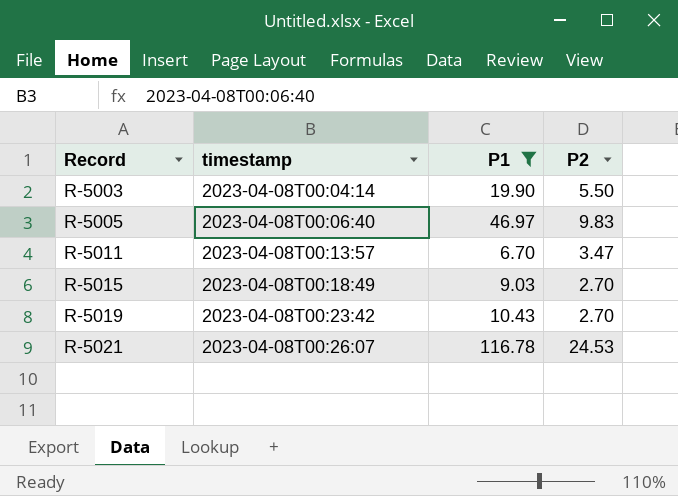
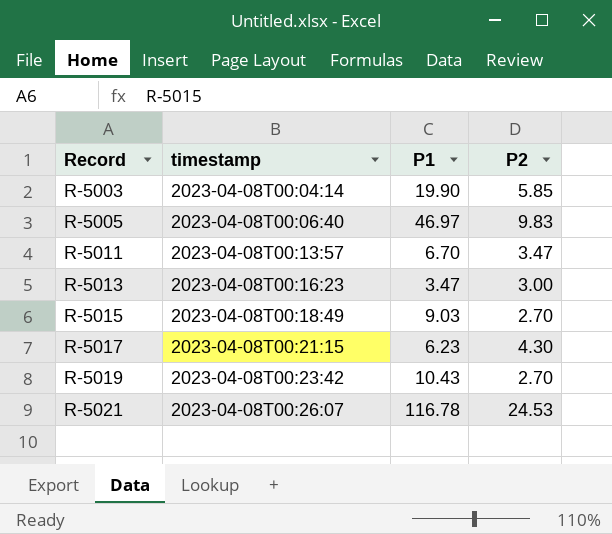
filter: P1 >= 6.70 -> none
R-5003 | P2: 5.50 -> 5.85

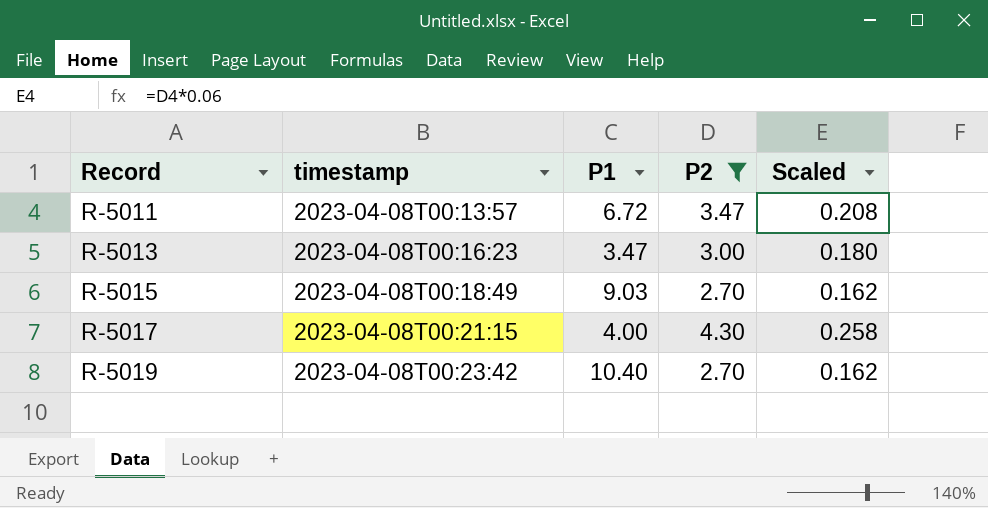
filter: none -> P2 <= 4.30
column Scaled | formula: none -> [P2] * 0.06
R-5011 | P1: 6.70 -> 6.72
R-5017 | P1: 6.23 -> 4.00
R-5019 | P1: 10.43 -> 10.40

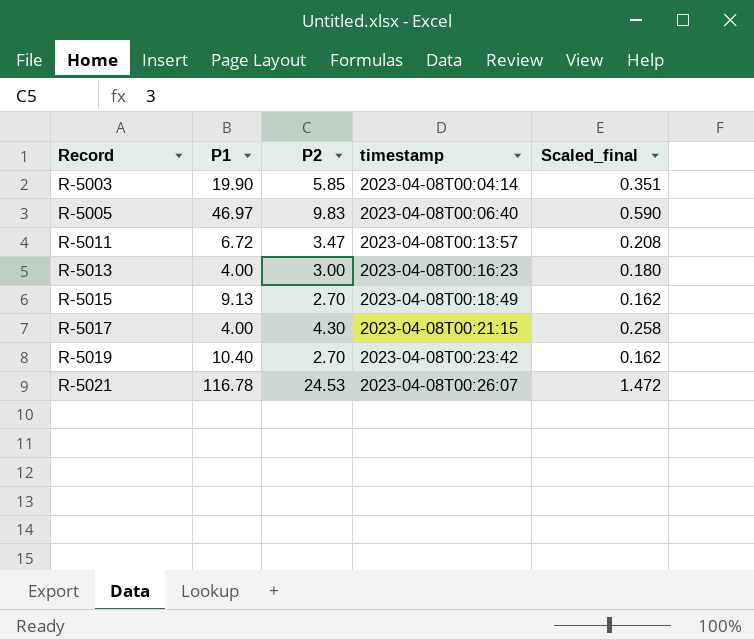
filter: P2 <= 4.30 -> none
column timestamp | position: 2 -> 4
column name: Scaled -> Scaled_final
R-5013 | P1: 3.47 -> 4.00
R-5015 | P1: 9.03 -> 9.13

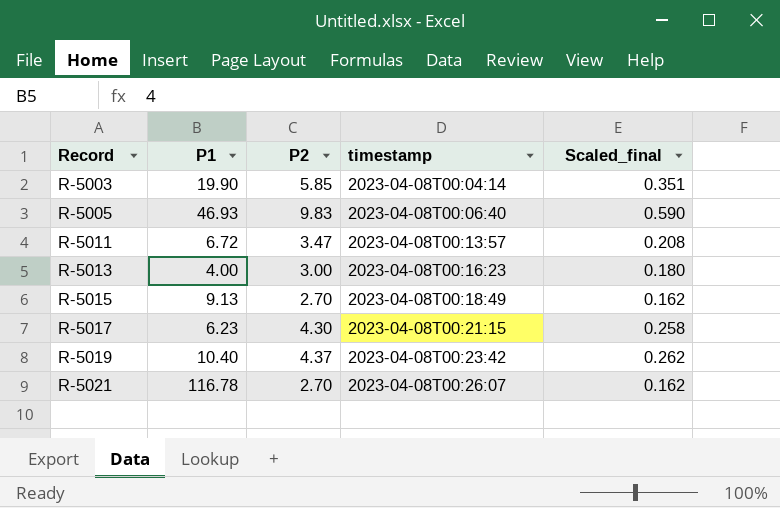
R-5005 | P1: 46.97 -> 46.93
R-5017 | P1: 4.00 -> 6.23
R-5019 | P2: 2.70 -> 4.37
R-5019 | Scaled_final: 0.162 -> 0.262
R-5021 | P2: 24.53 -> 2.70
R-5021 | Scaled_final: 1.472 -> 0.162

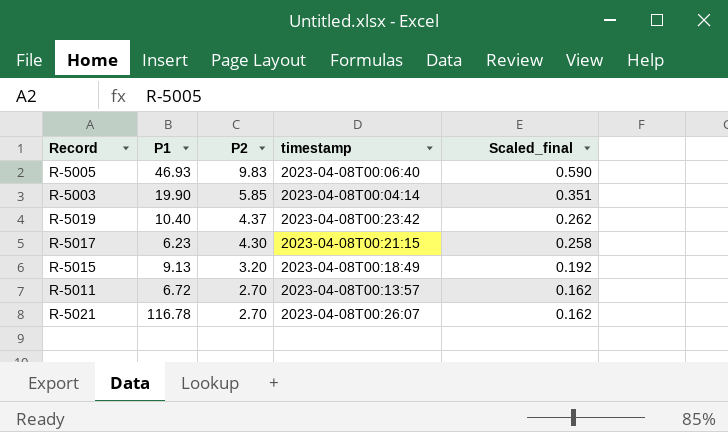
row order: Record ascending -> P2 descending
row R-5013: 4.00 | 3.00 | 2023-04-08T00:16:23 | 0.180 -> none
R-5015 | P2: 2.70 -> 3.20
R-5015 | Scaled_final: 0.162 -> 0.192
R-5011 | P2: 3.47 -> 2.70
R-5011 | Scaled_final: 0.208 -> 0.162

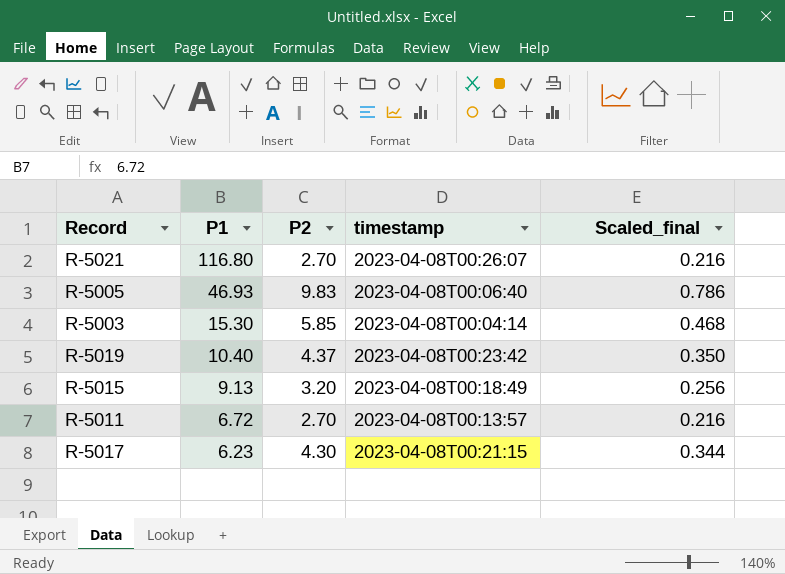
row order: P2 descending -> P1 descending
column Scaled_final | formula: [P2] * 0.06 -> [P2] * 0.08
R-5021 | P1: 116.78 -> 116.80
R-5003 | P1: 19.90 -> 15.30

